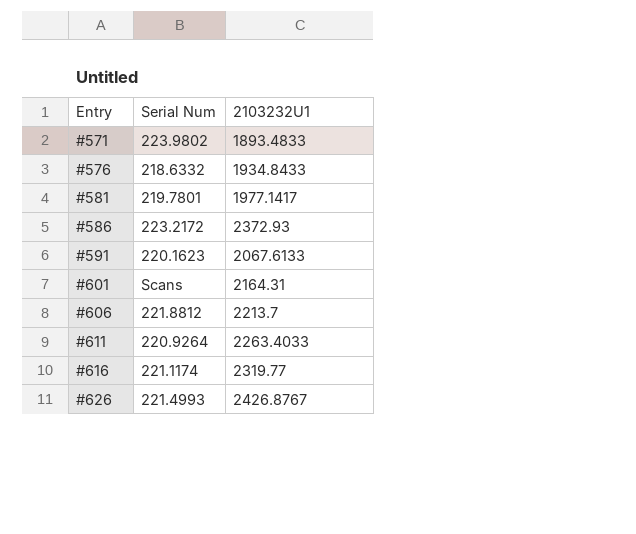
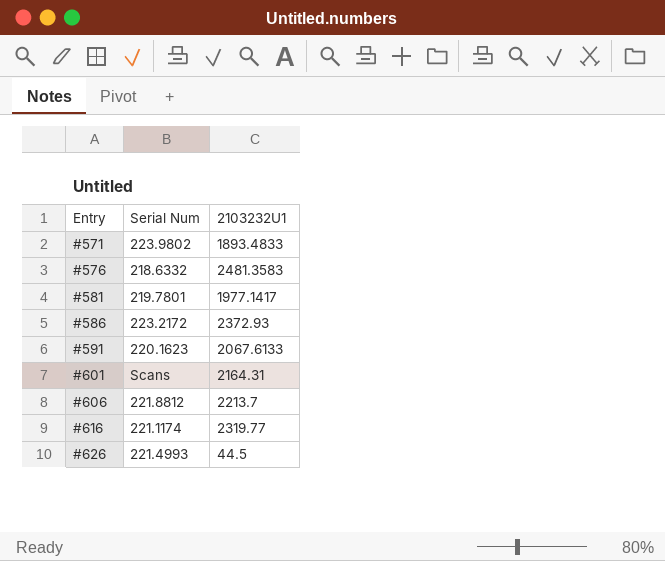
row #611: 220.9264 | 2263.4033 -> none
#576 | 2103232U1: 1934.8433 -> 2481.3583
#626 | 2103232U1: 2426.8767 -> 44.5

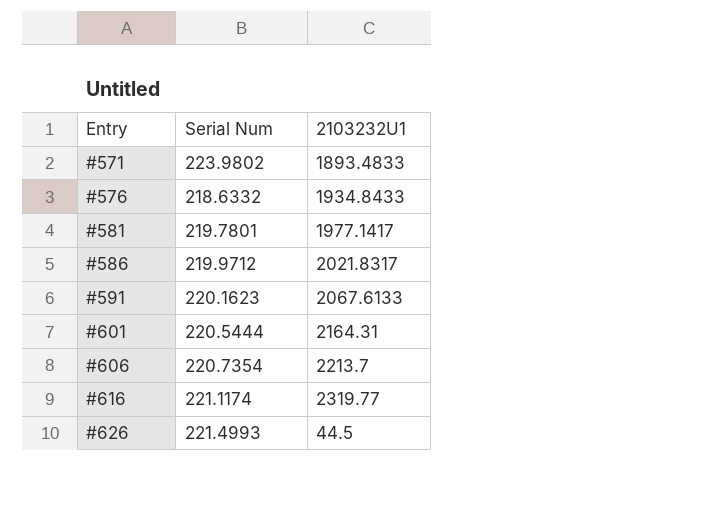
#576 | 2103232U1: 2481.3583 -> 1934.8433
#586 | Serial Num: 223.2172 -> 219.9712
#586 | 2103232U1: 2372.93 -> 2021.8317
#601 | Serial Num: Scans -> 220.5444
#606 | Serial Num: 221.8812 -> 220.7354

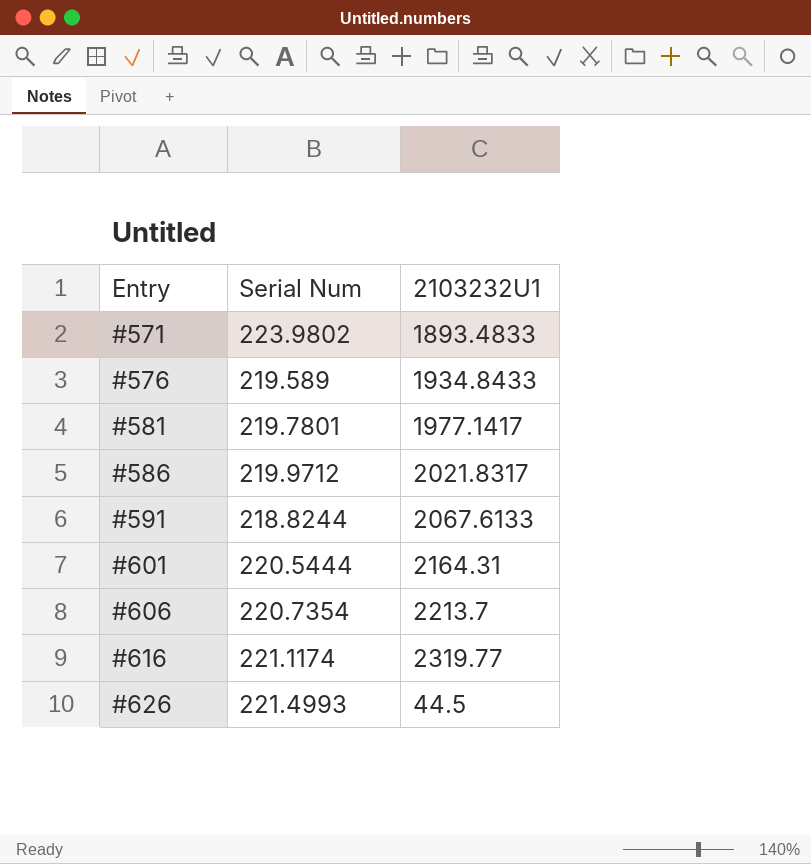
#576 | Serial Num: 218.6332 -> 219.589
#591 | Serial Num: 220.1623 -> 218.8244

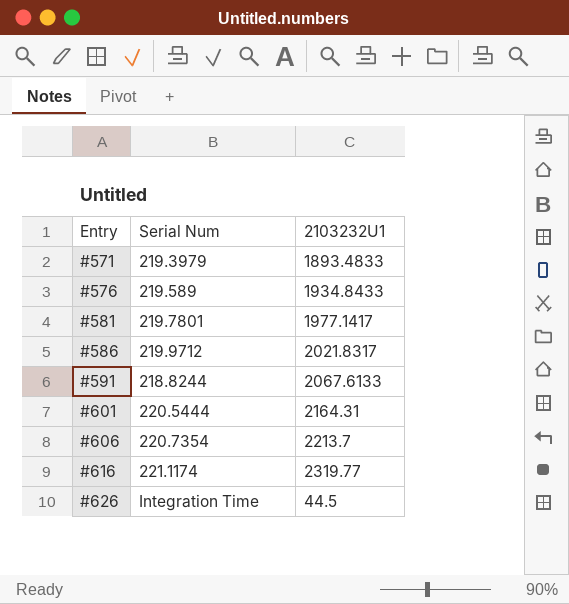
#571 | Serial Num: 223.9802 -> 219.3979
#626 | Serial Num: 221.4993 -> Integration Time

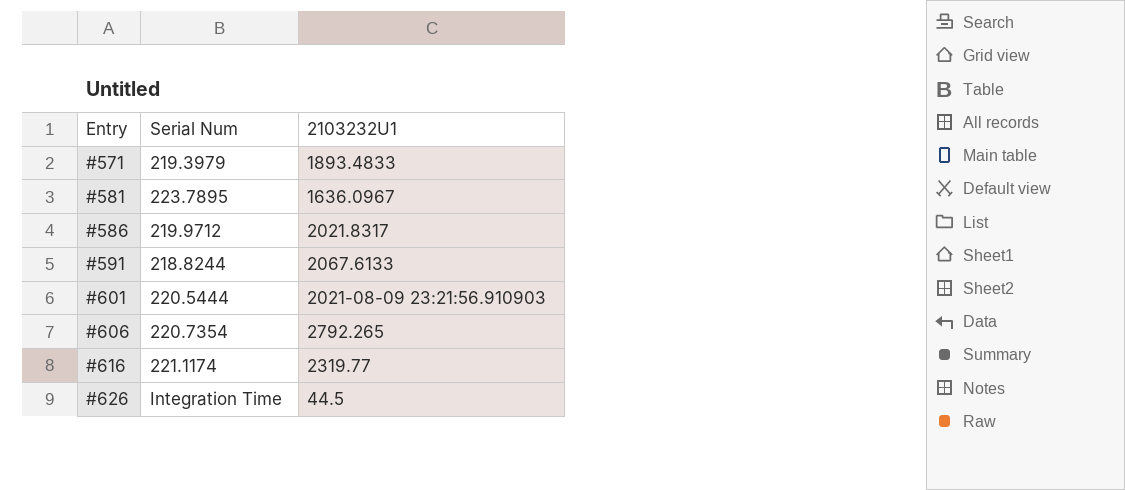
row #576: 219.589 | 1934.8433 -> none
#581 | Serial Num: 219.7801 -> 223.7895
#581 | 2103232U1: 1977.1417 -> 1636.0967
#601 | 2103232U1: 2164.31 -> 2021-08-09 23:21:56.910903
#606 | 2103232U1: 2213.7 -> 2792.265

